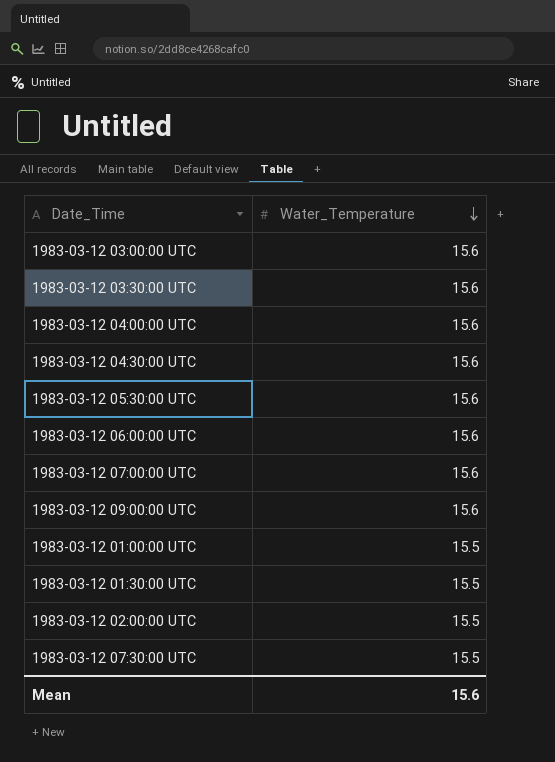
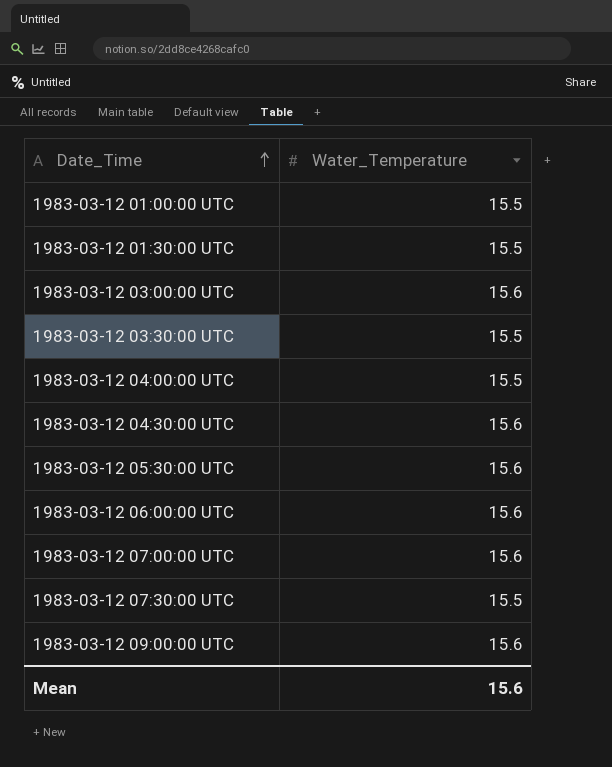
row order: Water_Temperature descending -> Date_Time ascending
row 1983-03-12 02:00:00 UTC: 15.5 -> none
1983-03-12 03:30:00 UTC | Water_Temperature: 15.6 -> 15.5
1983-03-12 04:00:00 UTC | Water_Temperature: 15.6 -> 15.5

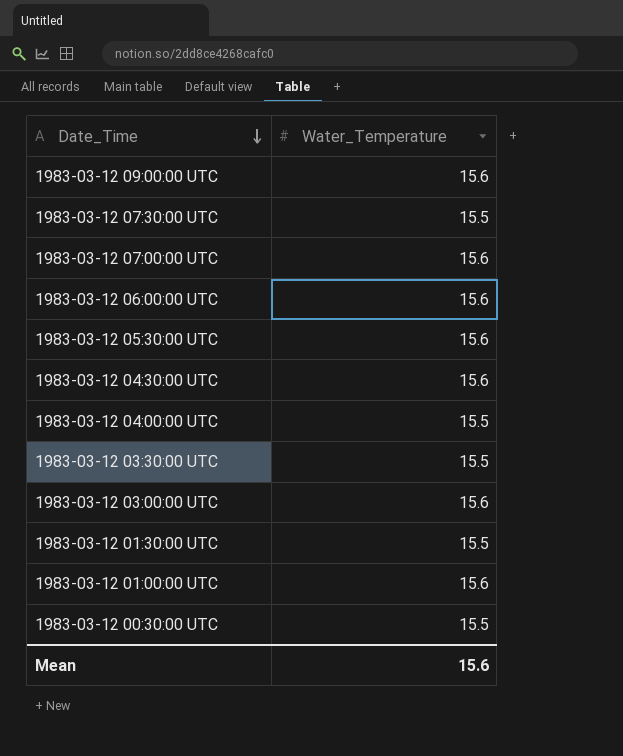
row order: Date_Time ascending -> Date_Time descending
1983-03-12 01:00:00 UTC | Water_Temperature: 15.5 -> 15.6
row 1983-03-12 00:30:00 UTC: none -> 15.5

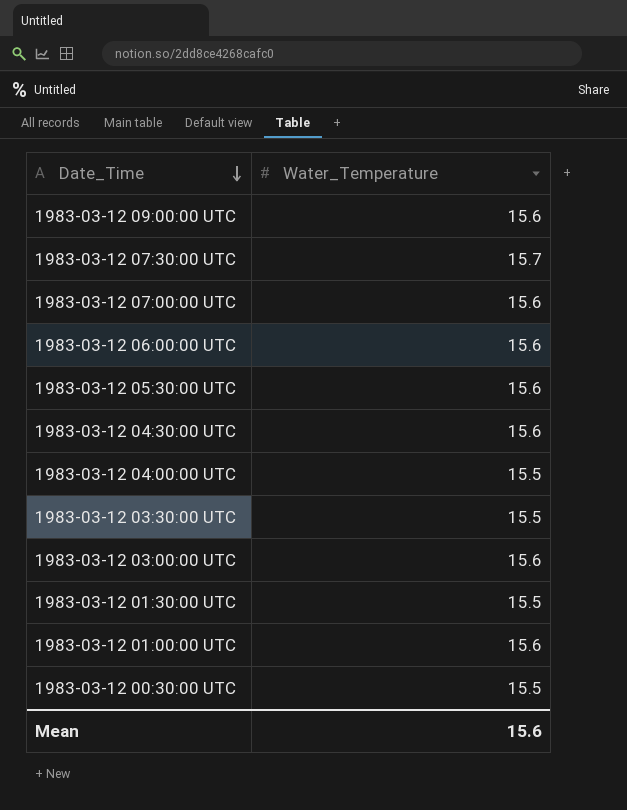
1983-03-12 07:30:00 UTC | Water_Temperature: 15.5 -> 15.7

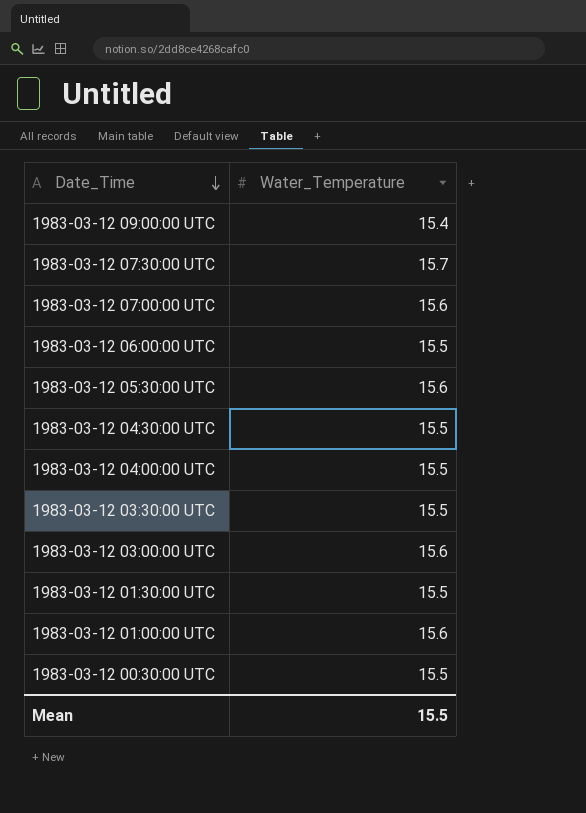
1983-03-12 09:00:00 UTC | Water_Temperature: 15.6 -> 15.4
1983-03-12 06:00:00 UTC | Water_Temperature: 15.6 -> 15.5
1983-03-12 04:30:00 UTC | Water_Temperature: 15.6 -> 15.5
Mean | Water_Temperature: 15.6 -> 15.5

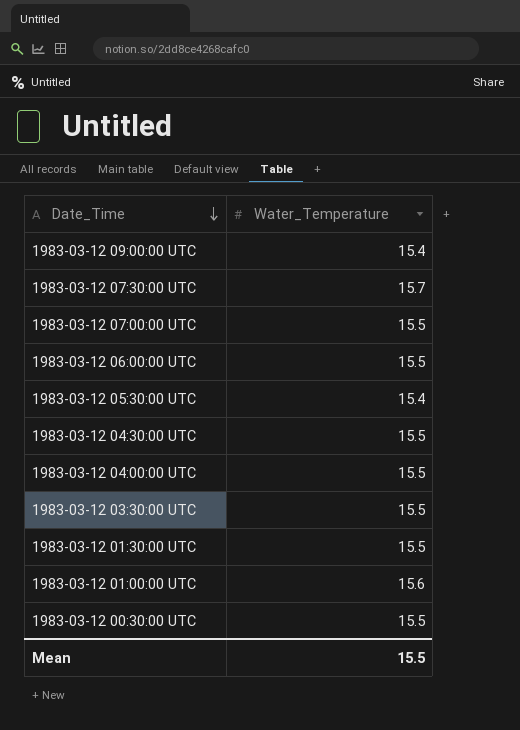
row 1983-03-12 03:00:00 UTC: 15.6 -> none
1983-03-12 07:00:00 UTC | Water_Temperature: 15.6 -> 15.5
1983-03-12 05:30:00 UTC | Water_Temperature: 15.6 -> 15.4

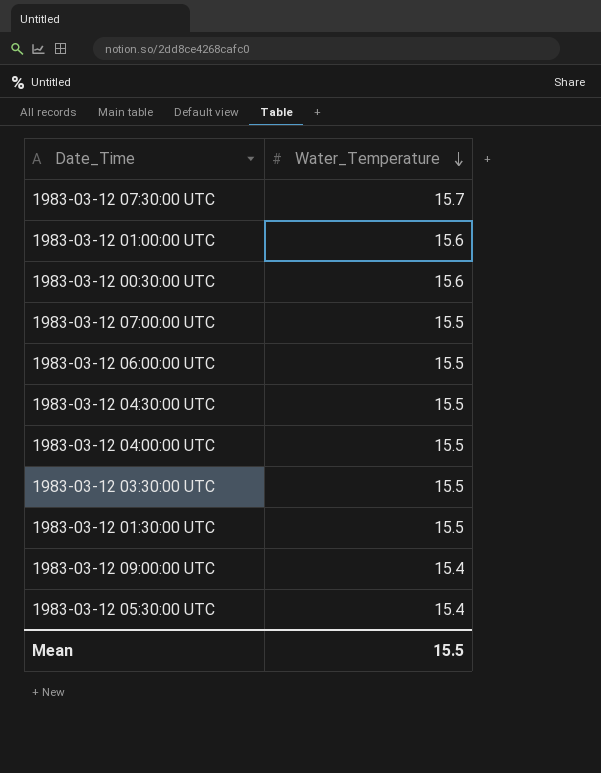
row order: Date_Time descending -> Water_Temperature descending
1983-03-12 00:30:00 UTC | Water_Temperature: 15.5 -> 15.6

